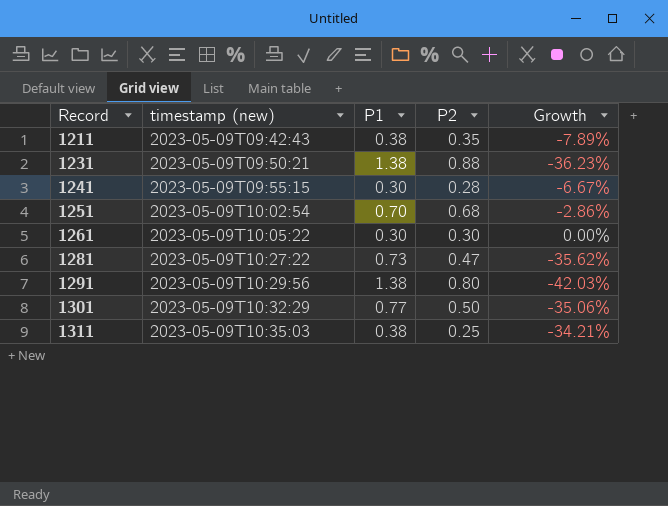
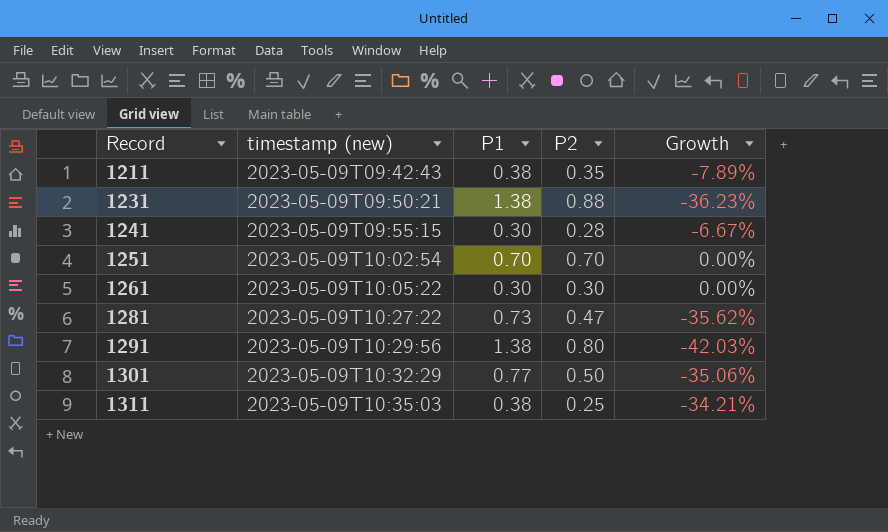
1251 | P2: 0.68 -> 0.70
1251 | Growth: -2.86% -> 0.00%

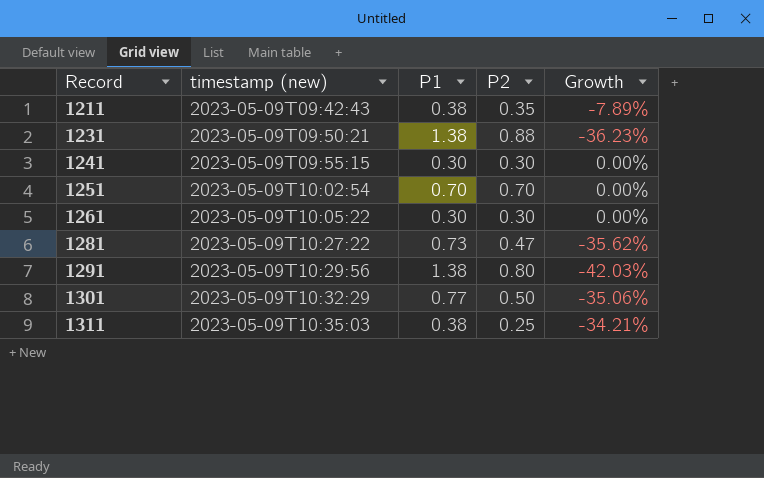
1241 | P2: 0.28 -> 0.30
1241 | Growth: -6.67% -> 0.00%

